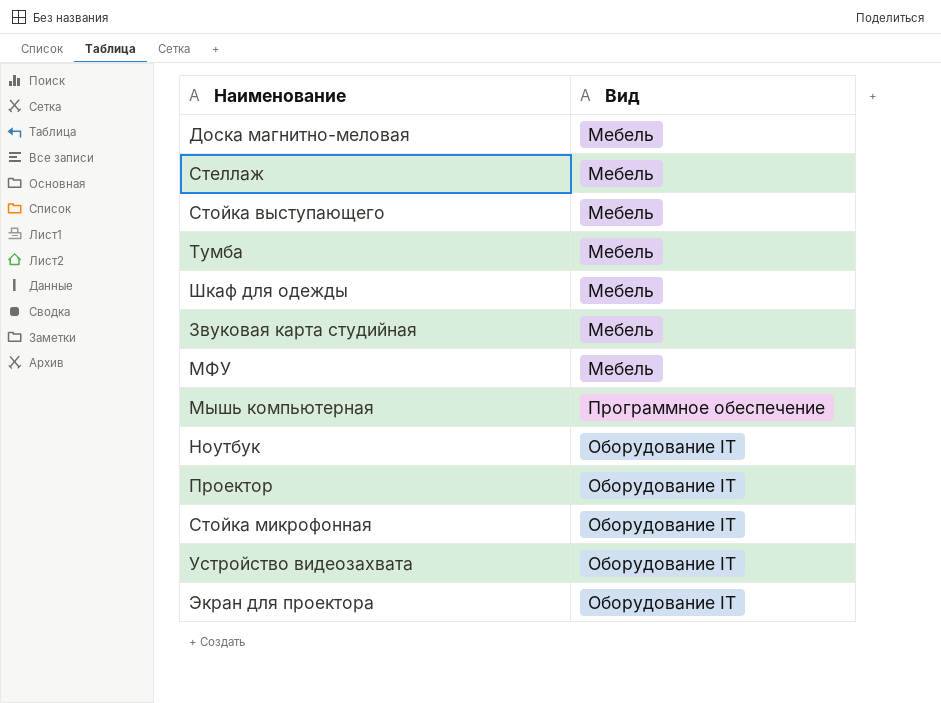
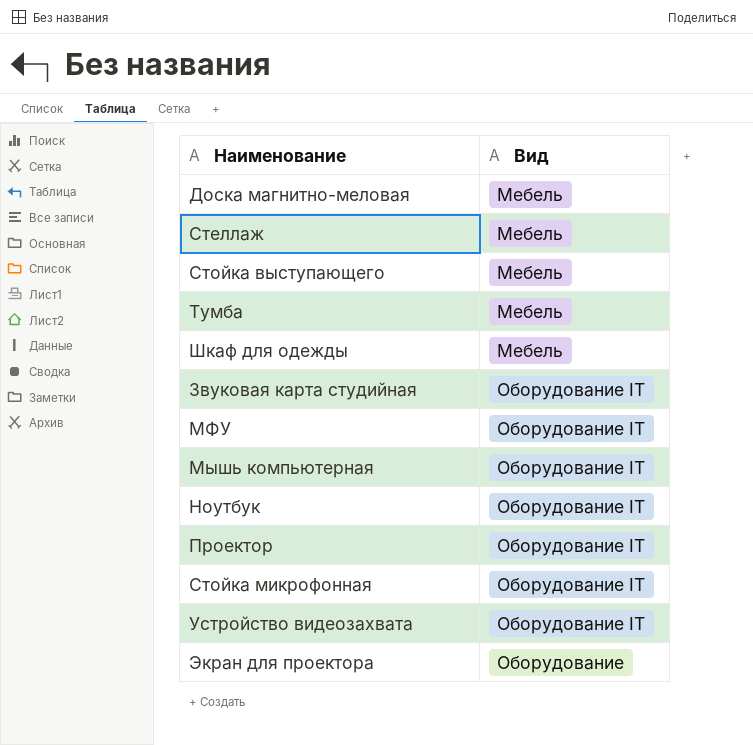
Звуковая карта студийная | Вид: Мебель -> Оборудование IT
МФУ | Вид: Мебель -> Оборудование IT
Мышь компьютерная | Вид: Программное обеспечение -> Оборудование IT
Экран для проектора | Вид: Оборудование IT -> Оборудование

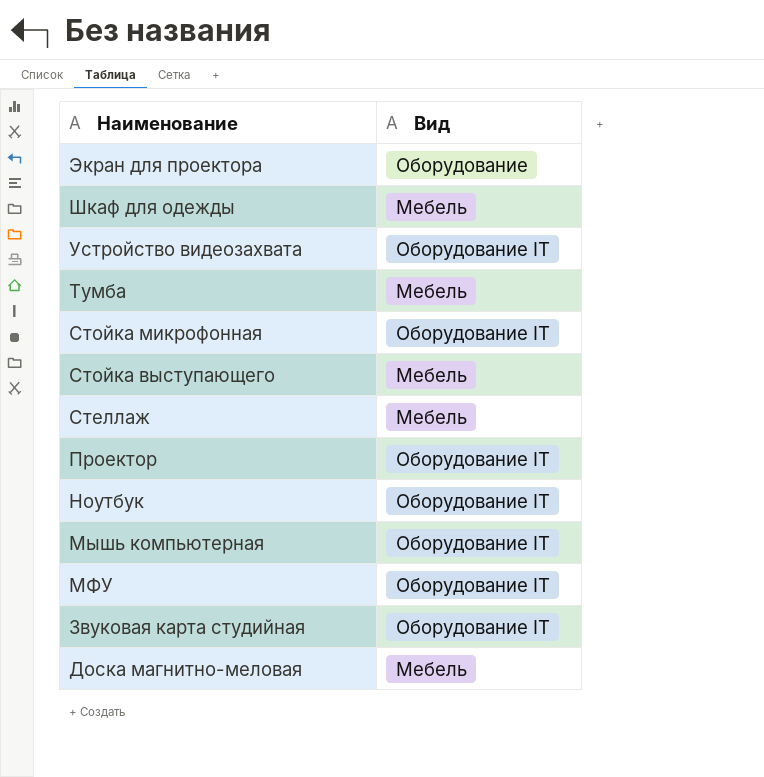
row order: none -> Наименование descending

